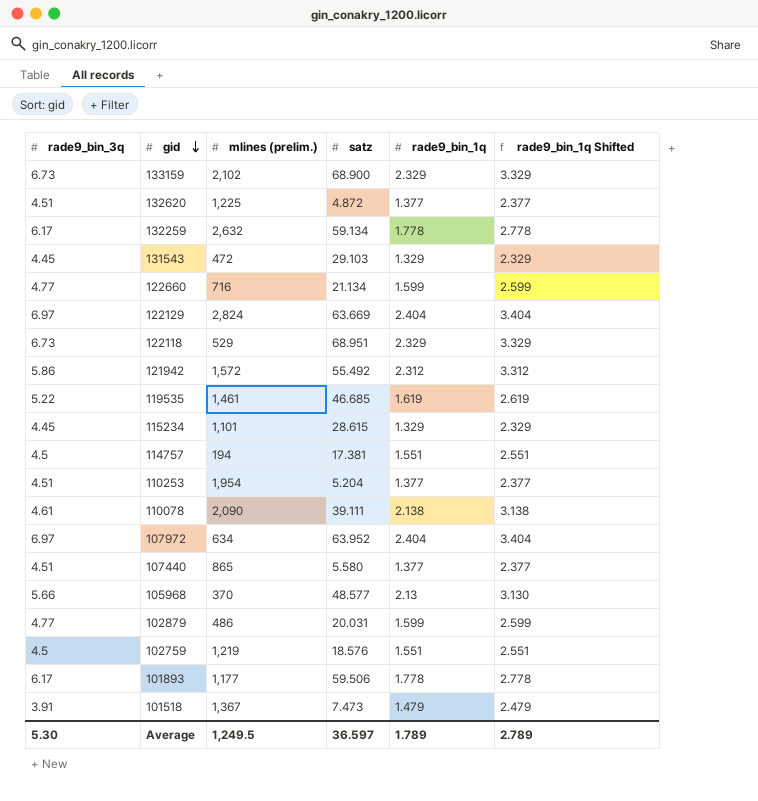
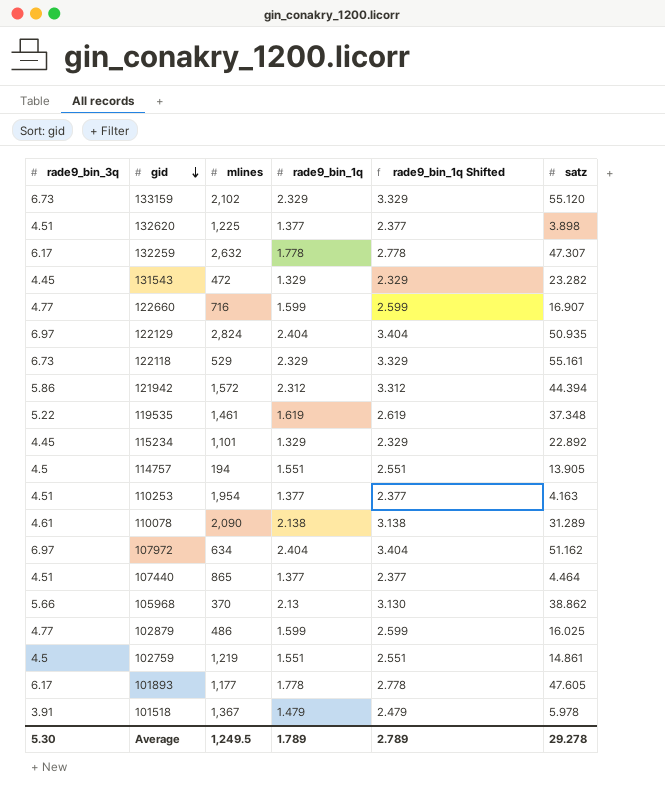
column name: mlines (prelim.) -> mlines
column satz | position: 4 -> 6
133159 | satz: 68.900 -> 55.120
132620 | satz: 4.872 -> 3.898
132259 | satz: 59.134 -> 47.307
131543 | satz: 29.103 -> 23.282
122660 | satz: 21.134 -> 16.907
122129 | satz: 63.669 -> 50.935
122118 | satz: 68.951 -> 55.161
121942 | satz: 55.492 -> 44.394
119535 | satz: 46.685 -> 37.348
115234 | satz: 28.615 -> 22.892
114757 | satz: 17.381 -> 13.905
110253 | satz: 5.204 -> 4.163
110078 | satz: 39.111 -> 31.289
107972 | satz: 63.952 -> 51.162
107440 | satz: 5.580 -> 4.464
105968 | satz: 48.577 -> 38.862
102879 | satz: 20.031 -> 16.025
102759 | satz: 18.576 -> 14.861
101893 | satz: 59.506 -> 47.605
101518 | satz: 7.473 -> 5.978
Average | satz: 36.597 -> 29.278

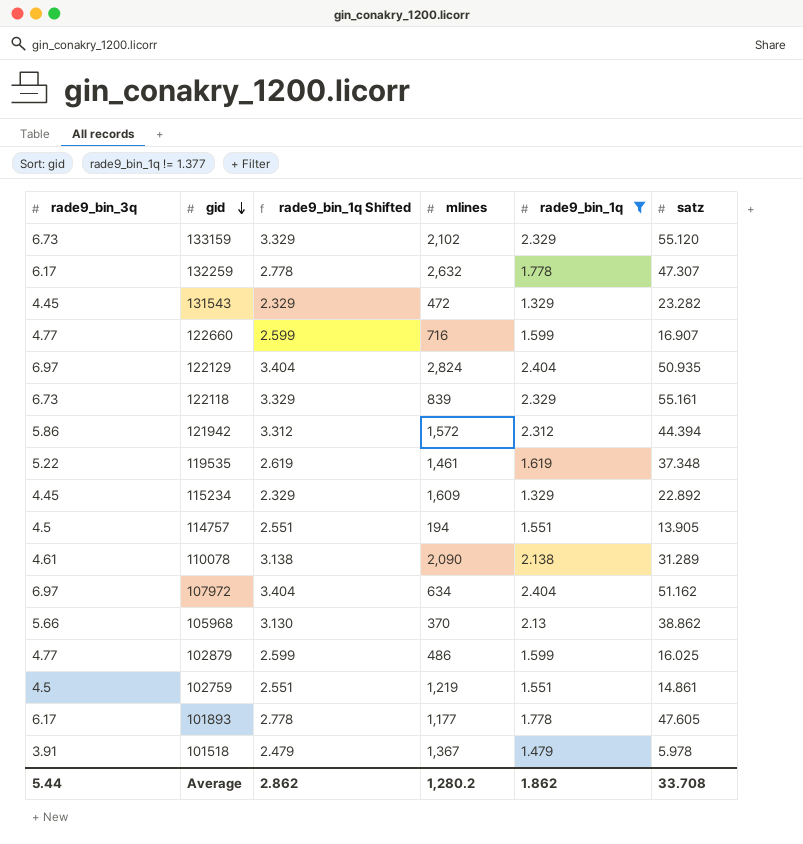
filter: none -> rade9_bin_1q != 1.377
column rade9_bin_1q Shifted | position: 5 -> 3
122118 | mlines: 529 -> 839
115234 | mlines: 1,101 -> 1,609
Average | rade9_bin_3q: 5.30 -> 5.44
Average | rade9_bin_1q Shifted: 2.789 -> 2.862
Average | mlines: 1,249.5 -> 1,280.2
Average | rade9_bin_1q: 1.789 -> 1.862
Average | satz: 29.278 -> 33.708

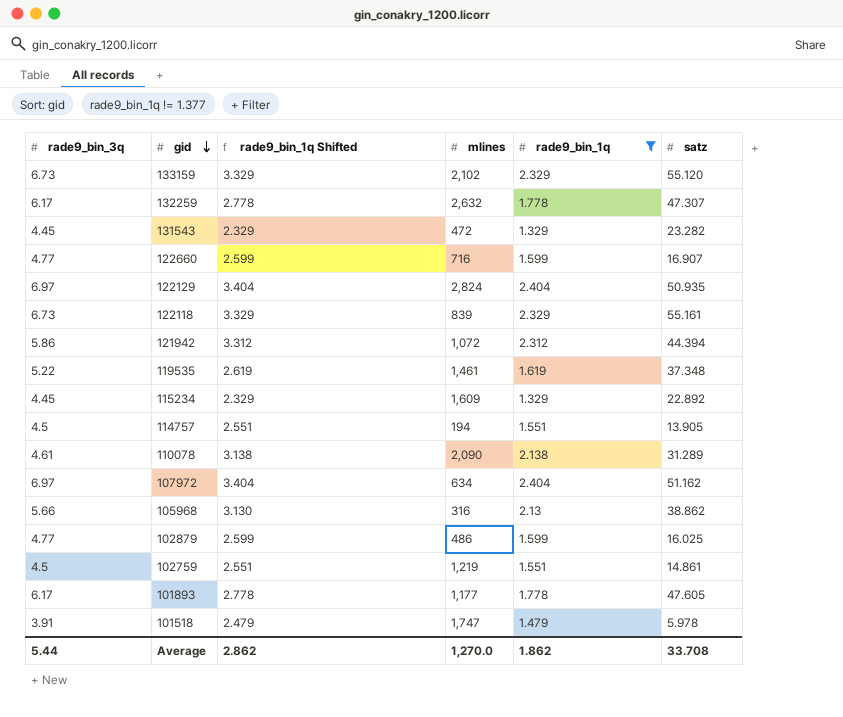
121942 | mlines: 1,572 -> 1,072
105968 | mlines: 370 -> 316
101518 | mlines: 1,367 -> 1,747
Average | mlines: 1,280.2 -> 1,270.0

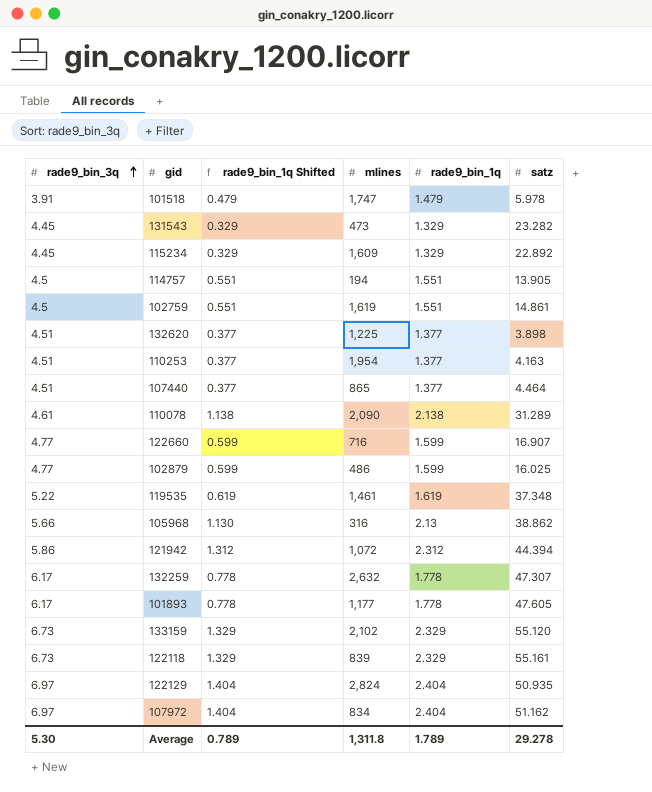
filter: rade9_bin_1q != 1.377 -> none
row order: gid descending -> rade9_bin_3q ascending
column rade9_bin_1q Shifted | formula: [rade9_bin_1q] + 1 -> [rade9_bin_1q] - 1
131543 | mlines: 472 -> 473
102759 | mlines: 1,219 -> 1,619
107972 | mlines: 634 -> 834
Average | rade9_bin_3q: 5.44 -> 5.30
Average | rade9_bin_1q Shifted: 2.862 -> 0.789
Average | mlines: 1,270.0 -> 1,311.8
Average | rade9_bin_1q: 1.862 -> 1.789
Average | satz: 33.708 -> 29.278

